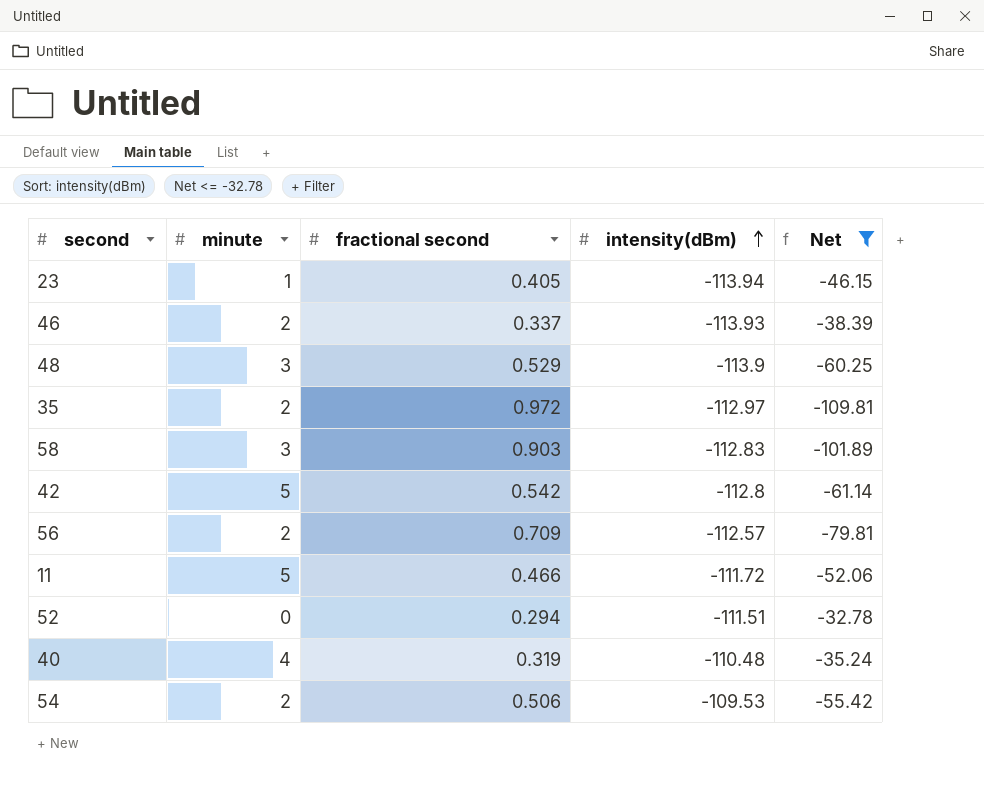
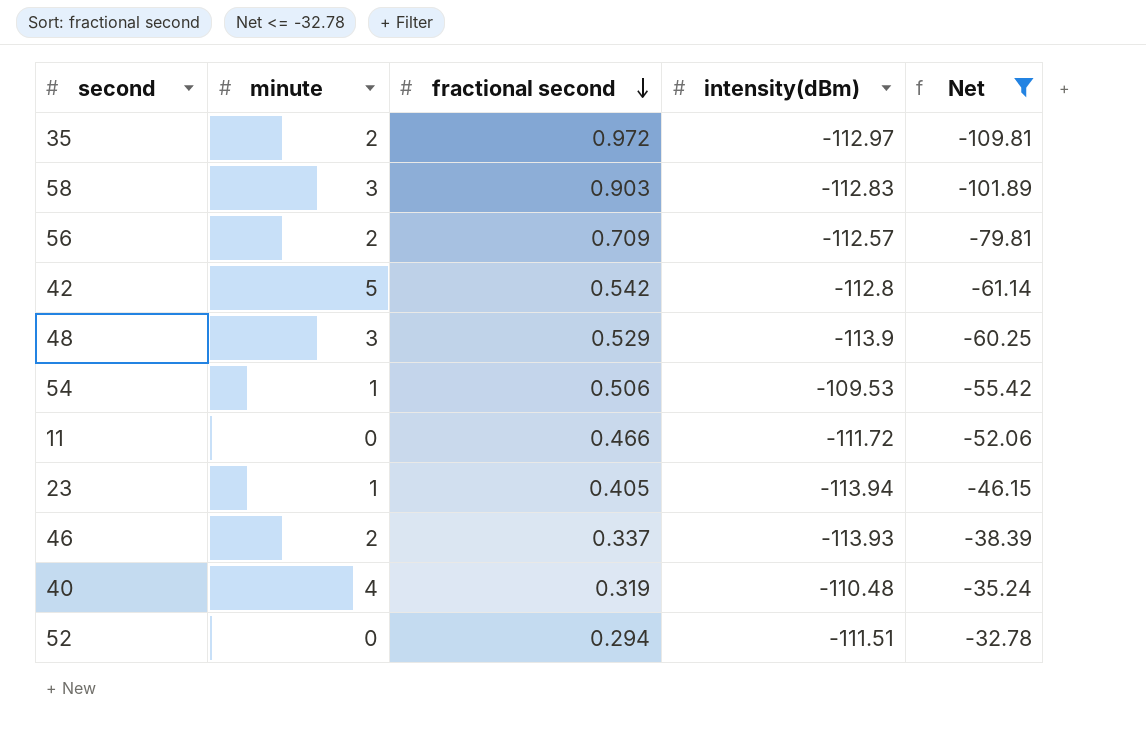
row order: intensity(dBm) ascending -> fractional second descending
54 | minute: 2 -> 1
11 | minute: 5 -> 0

